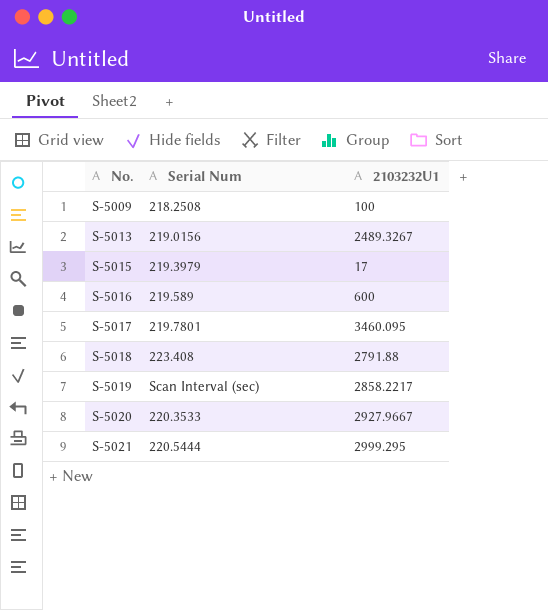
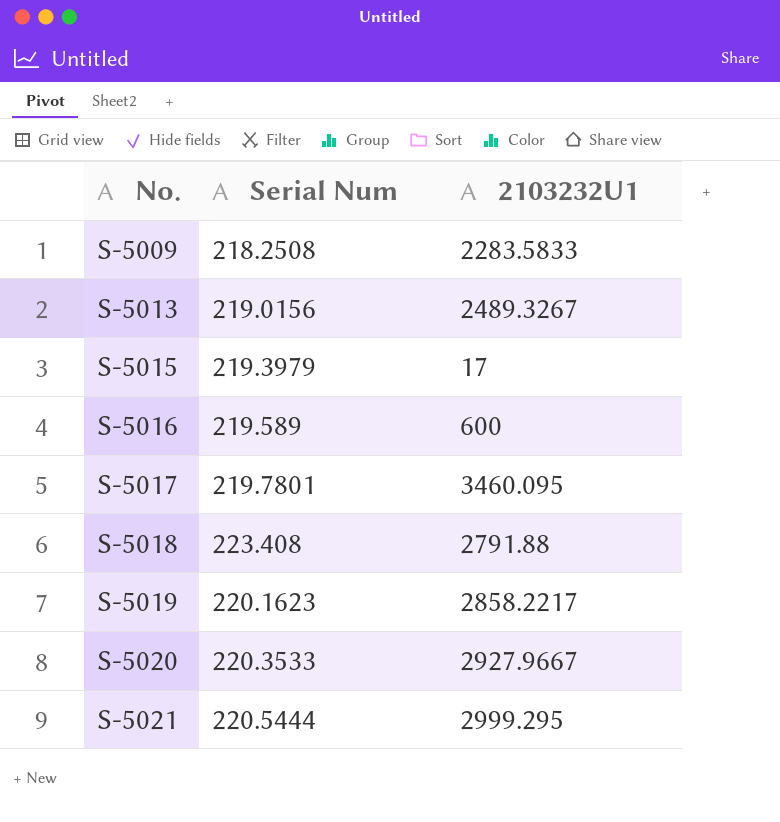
S-5009 | 2103232U1: 100 -> 2283.5833
S-5019 | Serial Num: Scan Interval (sec) -> 220.1623

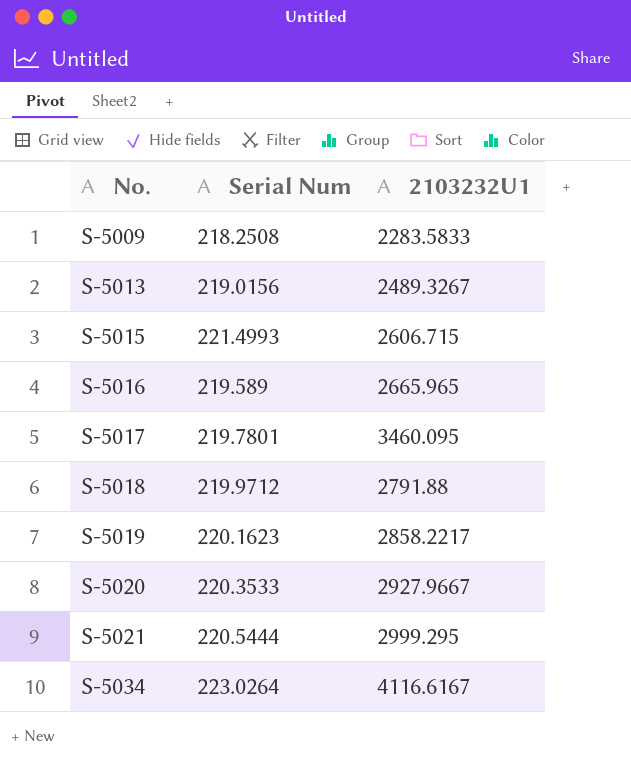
S-5015 | Serial Num: 219.3979 -> 221.4993
S-5015 | 2103232U1: 17 -> 2606.715
S-5016 | 2103232U1: 600 -> 2665.965
S-5018 | Serial Num: 223.408 -> 219.9712
row S-5034: none -> 223.0264 | 4116.6167

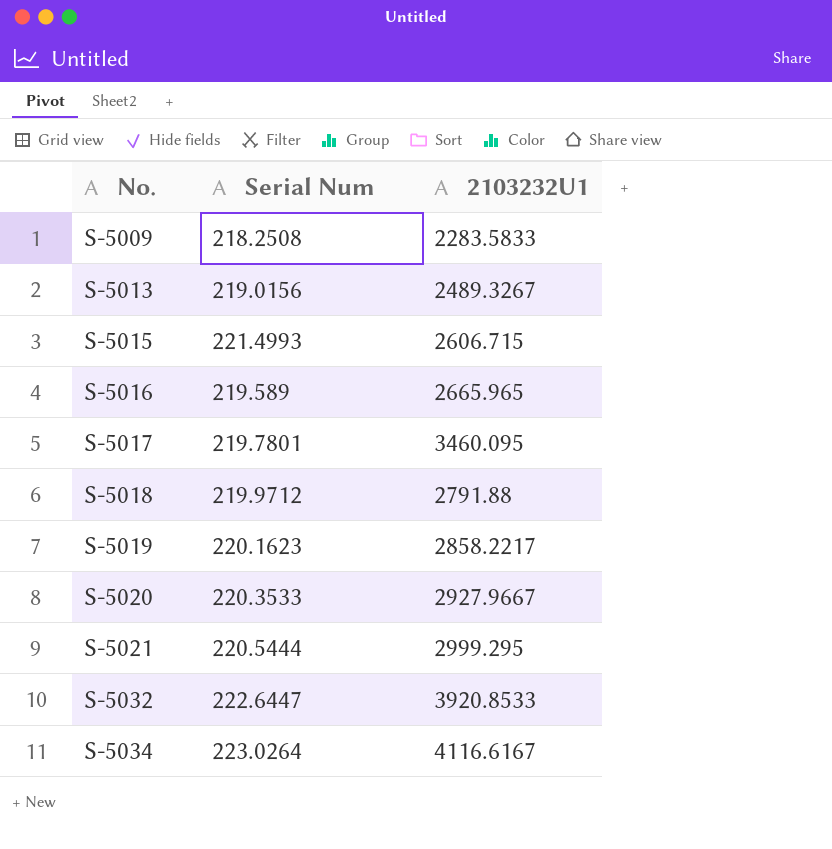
row S-5032: none -> 222.6447 | 3920.8533

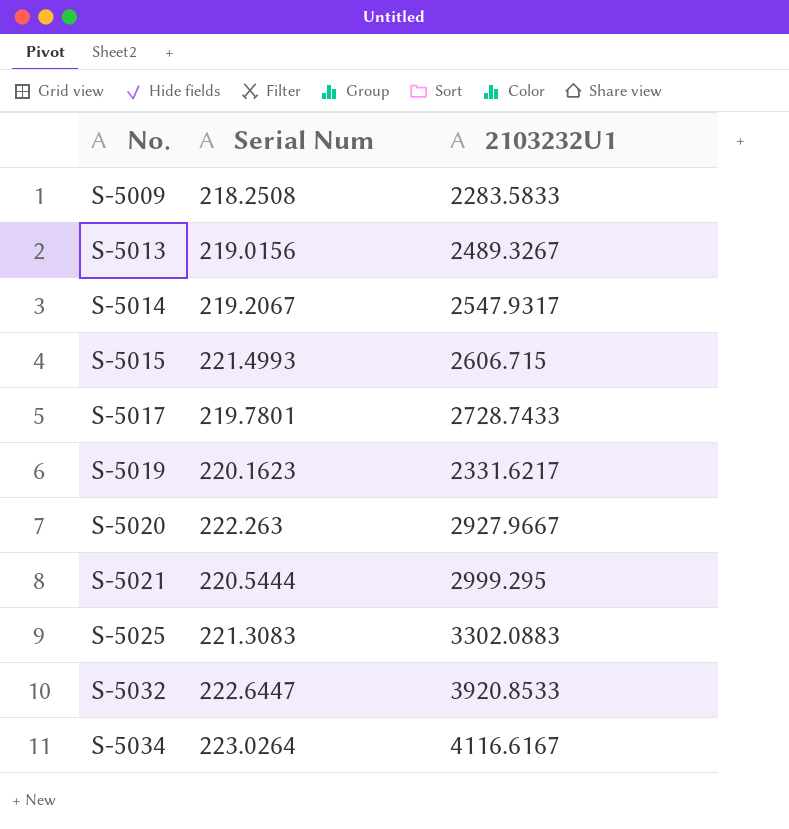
row S-5016: 219.589 | 2665.965 -> none
row S-5018: 219.9712 | 2791.88 -> none
row S-5014: none -> 219.2067 | 2547.9317
S-5017 | 2103232U1: 3460.095 -> 2728.7433
S-5019 | 2103232U1: 2858.2217 -> 2331.6217
S-5020 | Serial Num: 220.3533 -> 222.263
row S-5025: none -> 221.3083 | 3302.0883

